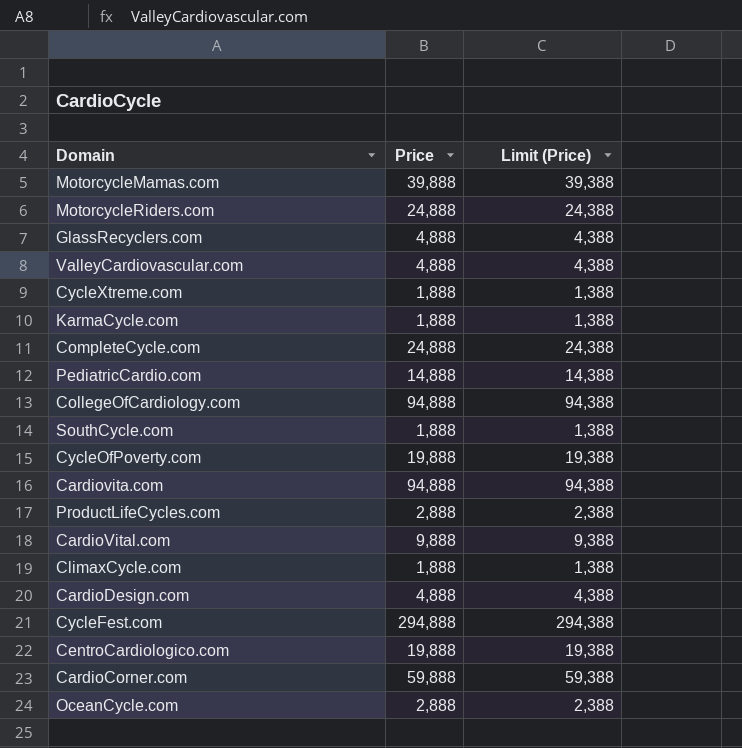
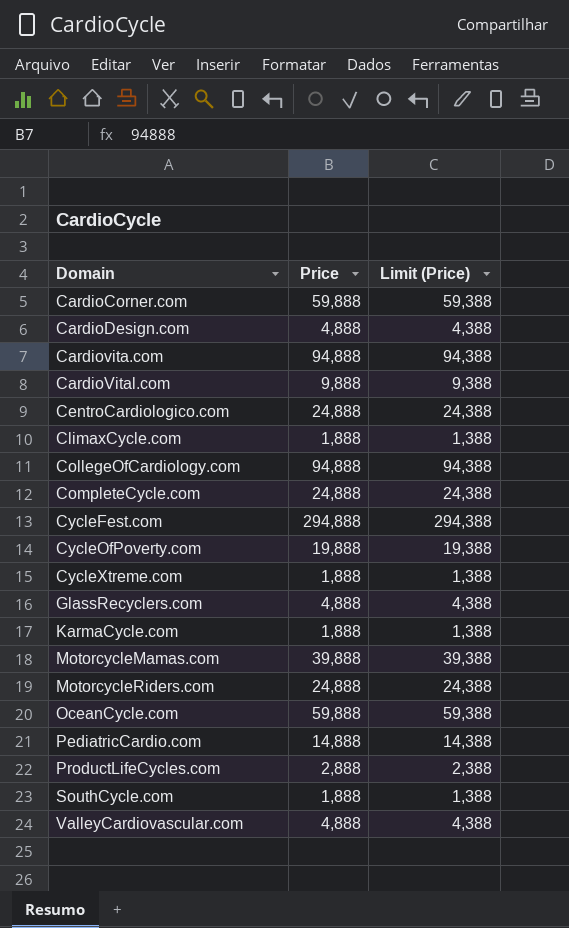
row order: none -> Domain ascending
CentroCardiologico.com | Price: 19,888 -> 24,888
CentroCardiologico.com | Limit (Price): 19,388 -> 24,388
OceanCycle.com | Price: 2,888 -> 59,888
OceanCycle.com | Limit (Price): 2,388 -> 59,388

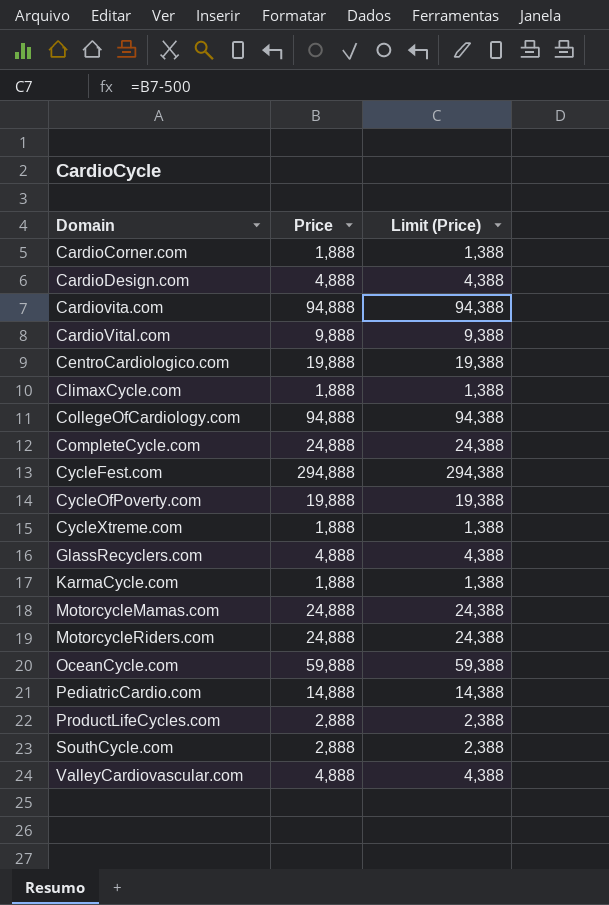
CardioCorner.com | Price: 59,888 -> 1,888
CardioCorner.com | Limit (Price): 59,388 -> 1,388
CentroCardiologico.com | Price: 24,888 -> 19,888
CentroCardiologico.com | Limit (Price): 24,388 -> 19,388
MotorcycleMamas.com | Price: 39,888 -> 24,888
MotorcycleMamas.com | Limit (Price): 39,388 -> 24,388
SouthCycle.com | Price: 1,888 -> 2,888
SouthCycle.com | Limit (Price): 1,388 -> 2,388

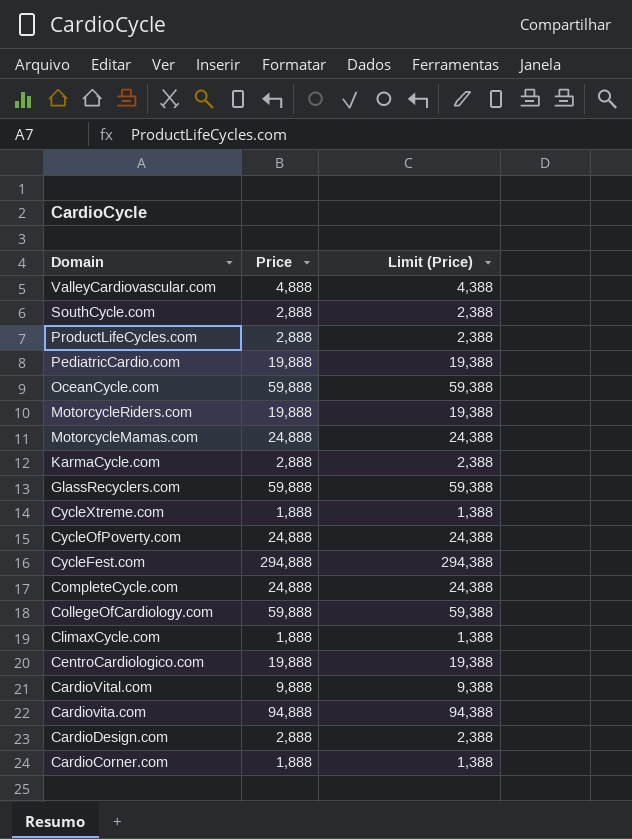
row order: Domain ascending -> Domain descending
PediatricCardio.com | Price: 14,888 -> 19,888
PediatricCardio.com | Limit (Price): 14,388 -> 19,388
MotorcycleRiders.com | Price: 24,888 -> 19,888
MotorcycleRiders.com | Limit (Price): 24,388 -> 19,388
KarmaCycle.com | Price: 1,888 -> 2,888
KarmaCycle.com | Limit (Price): 1,388 -> 2,388
GlassRecyclers.com | Price: 4,888 -> 59,888
GlassRecyclers.com | Limit (Price): 4,388 -> 59,388
CycleOfPoverty.com | Price: 19,888 -> 24,888
CycleOfPoverty.com | Limit (Price): 19,388 -> 24,388
CollegeOfCardiology.com | Price: 94,888 -> 59,888
CollegeOfCardiology.com | Limit (Price): 94,388 -> 59,388
CardioDesign.com | Price: 4,888 -> 2,888
CardioDesign.com | Limit (Price): 4,388 -> 2,388

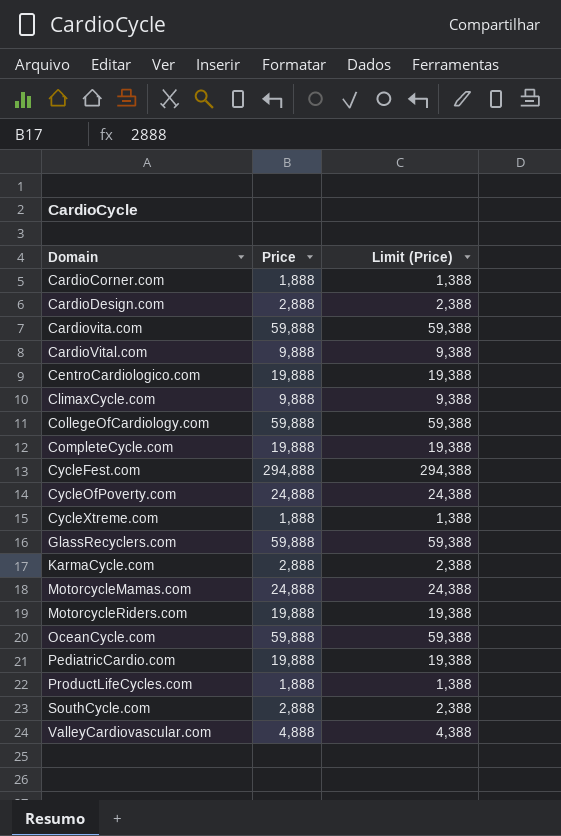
row order: Domain descending -> Domain ascending
Cardiovita.com | Price: 94,888 -> 59,888
Cardiovita.com | Limit (Price): 94,388 -> 59,388
ClimaxCycle.com | Price: 1,888 -> 9,888
ClimaxCycle.com | Limit (Price): 1,388 -> 9,388
CompleteCycle.com | Price: 24,888 -> 19,888
CompleteCycle.com | Limit (Price): 24,388 -> 19,388
ProductLifeCycles.com | Price: 2,888 -> 1,888
ProductLifeCycles.com | Limit (Price): 2,388 -> 1,388

